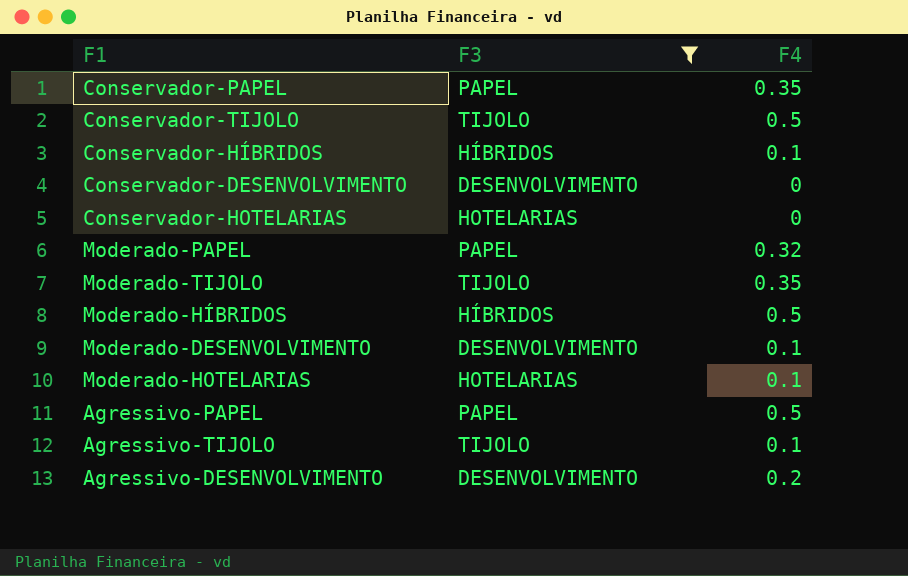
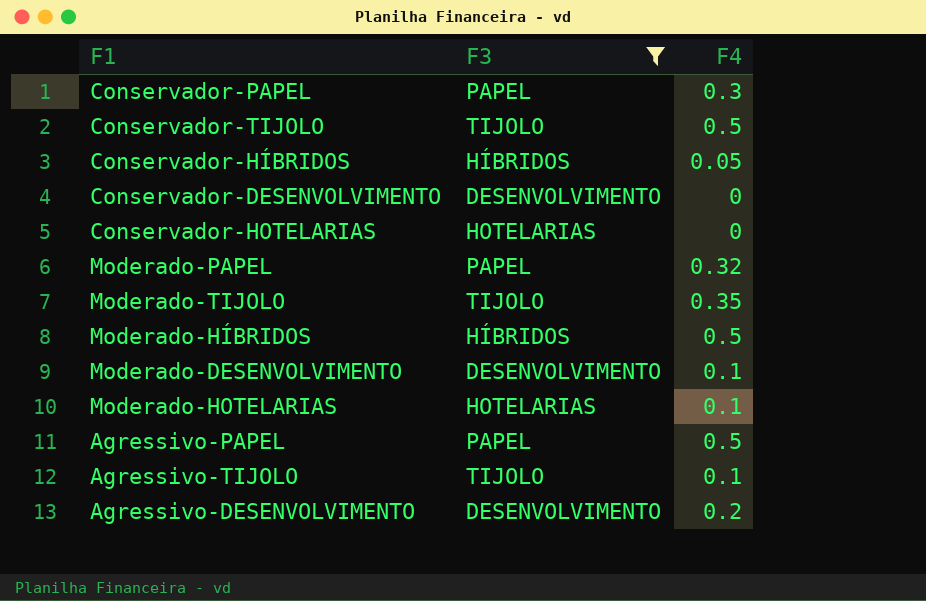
Conservador-PAPEL | F4: 0.35 -> 0.3
Conservador-HÍBRIDOS | F4: 0.1 -> 0.05

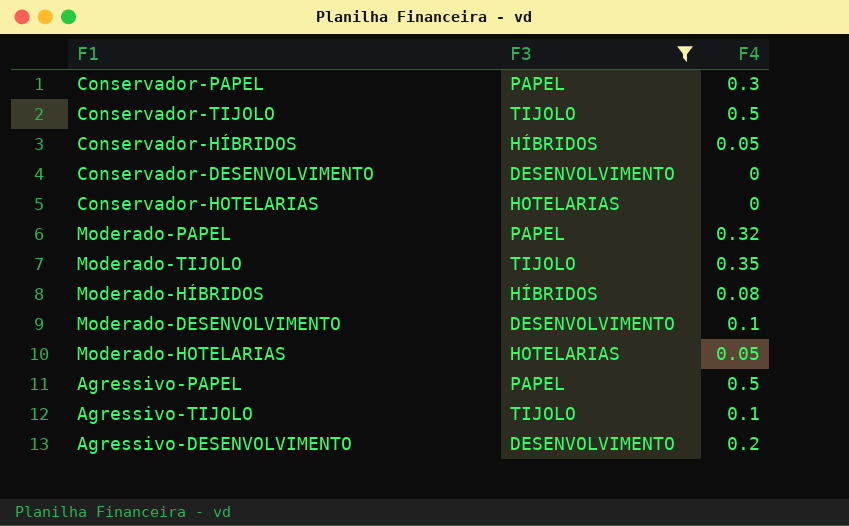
Moderado-HÍBRIDOS | F4: 0.5 -> 0.08
Moderado-HOTELARIAS | F4: 0.1 -> 0.05

